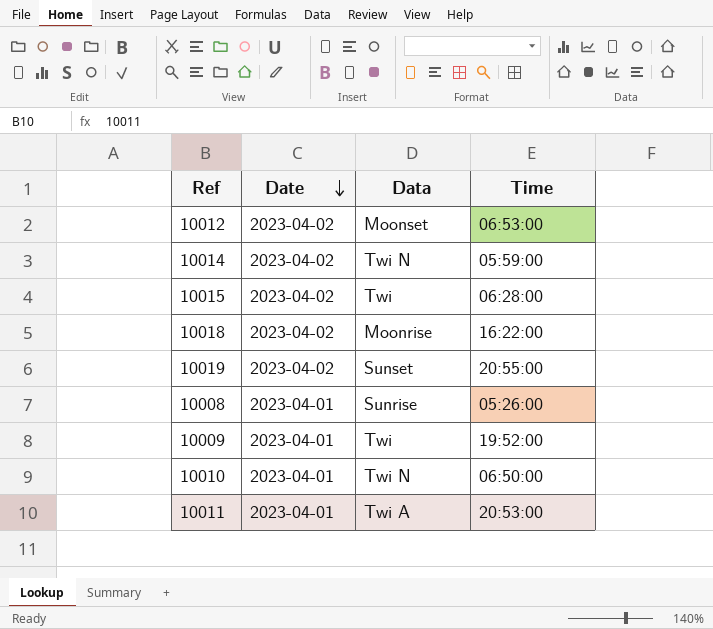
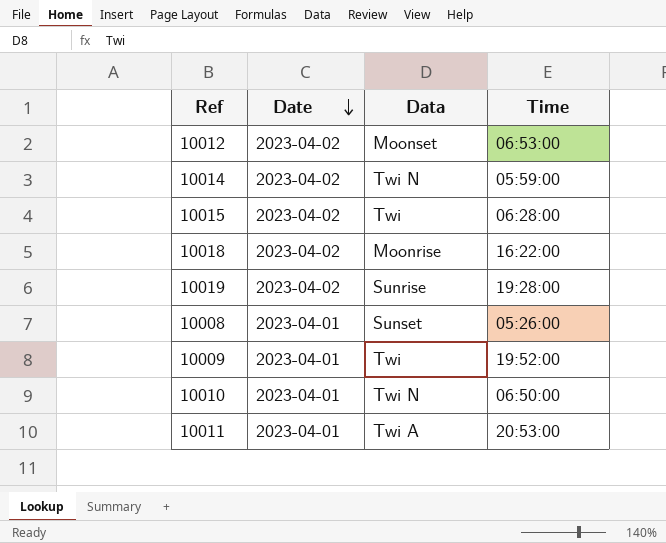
10019 | Data: Sunset -> Sunrise
10019 | Time: 20:55:00 -> 19:28:00
10008 | Data: Sunrise -> Sunset

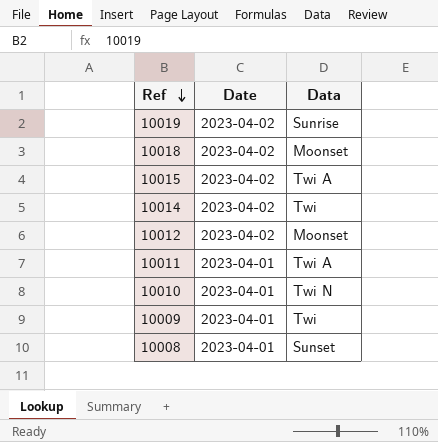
row order: Date descending -> Ref descending
column Time | position: 4 -> none
10018 | Data: Moonrise -> Moonset
10015 | Data: Twi -> Twi A
10014 | Data: Twi N -> Twi

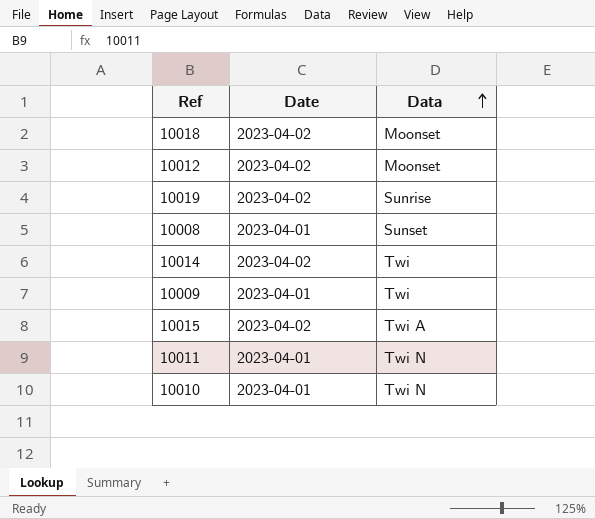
row order: Ref descending -> Data ascending
10011 | Data: Twi A -> Twi N

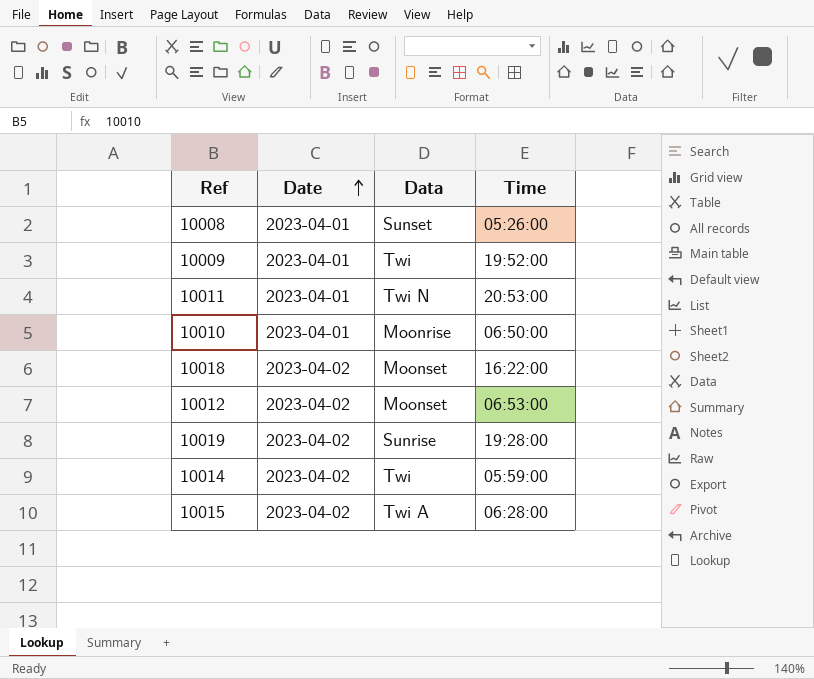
row order: Data ascending -> Date ascending
column Time | position: none -> 4
10010 | Data: Twi N -> Moonrise

